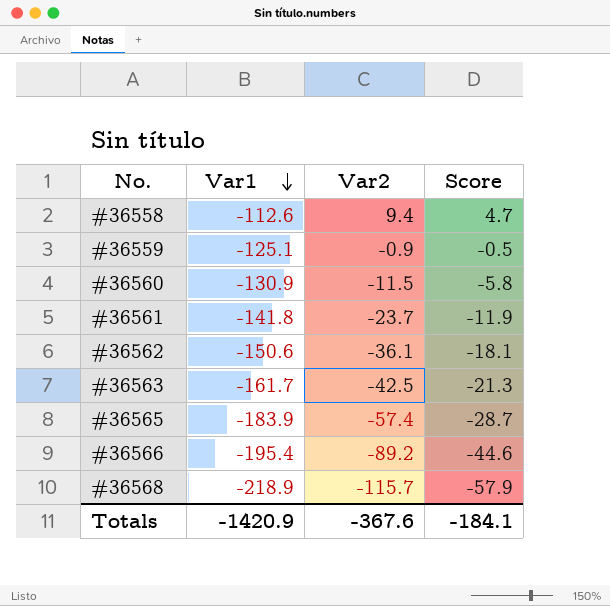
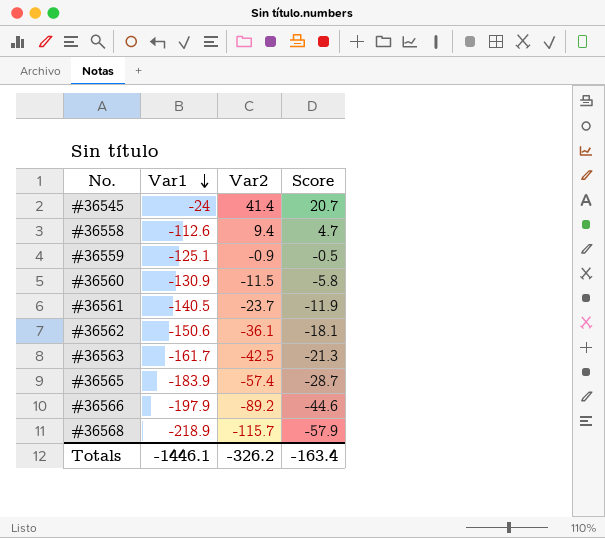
row #36545: none -> -24 | 41.4 | 20.7
#36561 | Var1: -141.8 -> -140.5
#36566 | Var1: -195.4 -> -197.9
Totals | Var1: -1420.9 -> -1446.1
Totals | Var2: -367.6 -> -326.2
Totals | Score: -184.1 -> -163.4

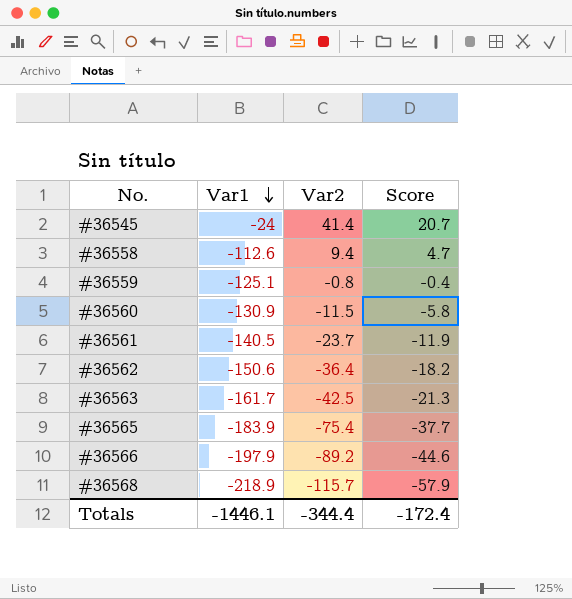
#36559 | Var2: -0.9 -> -0.8
#36559 | Score: -0.5 -> -0.4
#36562 | Var2: -36.1 -> -36.4
#36562 | Score: -18.1 -> -18.2
#36565 | Var2: -57.4 -> -75.4
#36565 | Score: -28.7 -> -37.7
Totals | Var2: -326.2 -> -344.4
Totals | Score: -163.4 -> -172.4

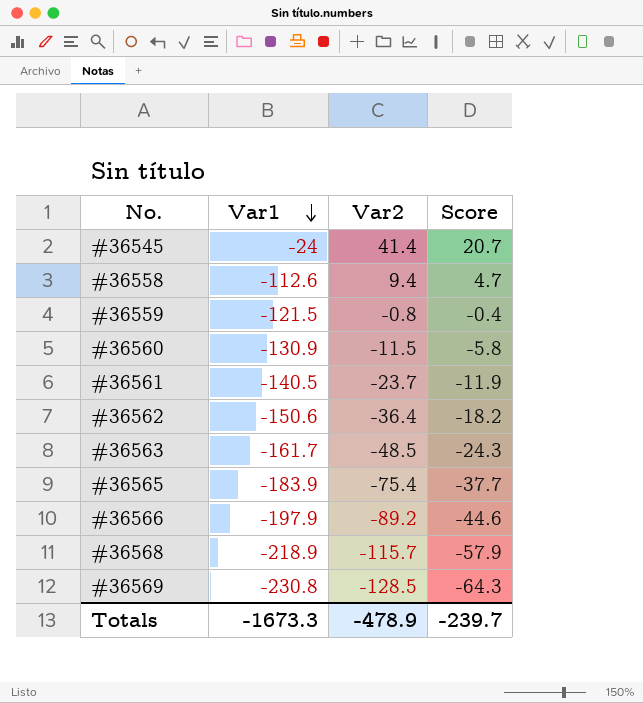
#36559 | Var1: -125.1 -> -121.5
#36563 | Var2: -42.5 -> -48.5
#36563 | Score: -21.3 -> -24.3
row #36569: none -> -230.8 | -128.5 | -64.3
Totals | Var1: -1446.1 -> -1673.3
Totals | Var2: -344.4 -> -478.9
Totals | Score: -172.4 -> -239.7

